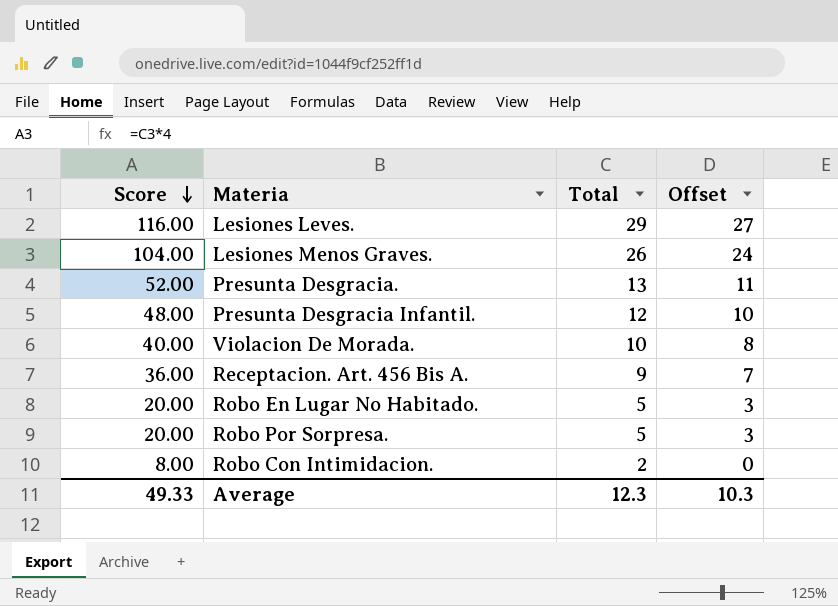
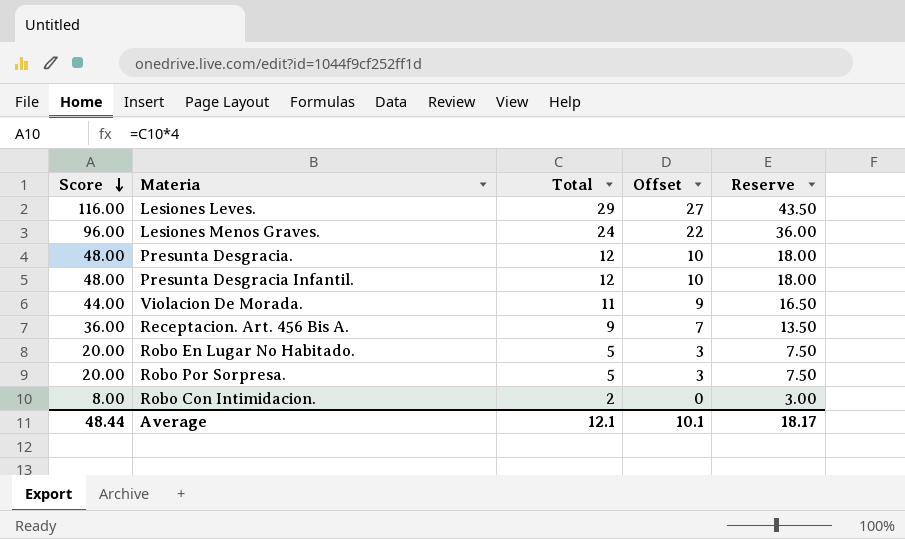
column Reserve | formula: none -> [Total] * 1.5
Lesiones Menos Graves. | Score: 104.00 -> 96.00
Lesiones Menos Graves. | Total: 26 -> 24
Lesiones Menos Graves. | Offset: 24 -> 22
Presunta Desgracia. | Score: 52.00 -> 48.00
Presunta Desgracia. | Total: 13 -> 12
Presunta Desgracia. | Offset: 11 -> 10
Violacion De Morada. | Score: 40.00 -> 44.00
Violacion De Morada. | Total: 10 -> 11
Violacion De Morada. | Offset: 8 -> 9
Average | Score: 49.33 -> 48.44
Average | Total: 12.3 -> 12.1
Average | Offset: 10.3 -> 10.1

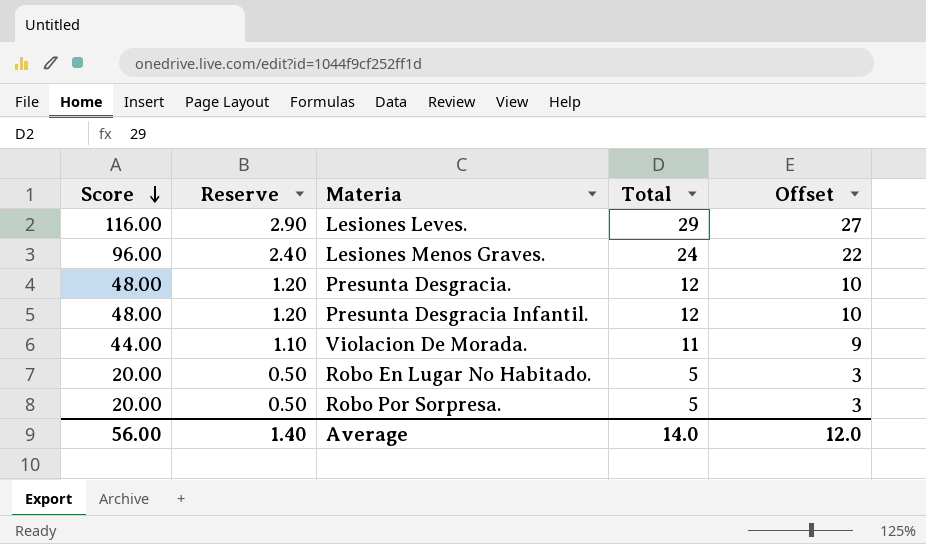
column Reserve | formula: [Total] * 1.5 -> [Total] * 0.1
column Reserve | position: 5 -> 2
row Receptacion. Art. 456 Bis A.: 36.00 | 9 | 7 | 13.50 -> none
row Robo Con Intimidacion.: 8.00 | 2 | 0 | 3.00 -> none
Average | Score: 48.44 -> 56.00
Average | Reserve: 18.17 -> 1.40
Average | Total: 12.1 -> 14.0
Average | Offset: 10.1 -> 12.0

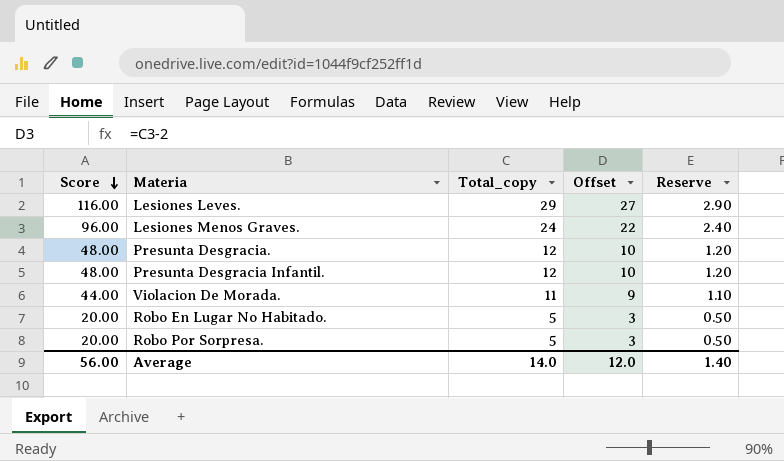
column name: Total -> Total_copy
column Reserve | position: 2 -> 5

